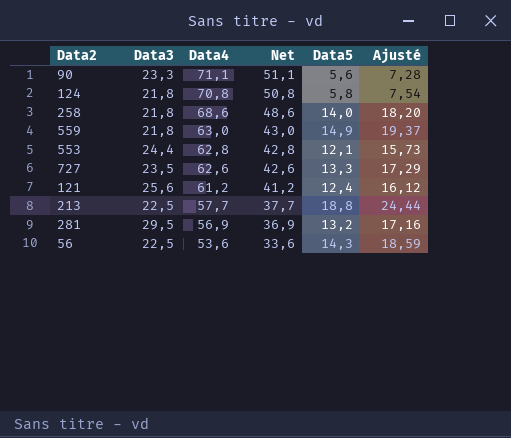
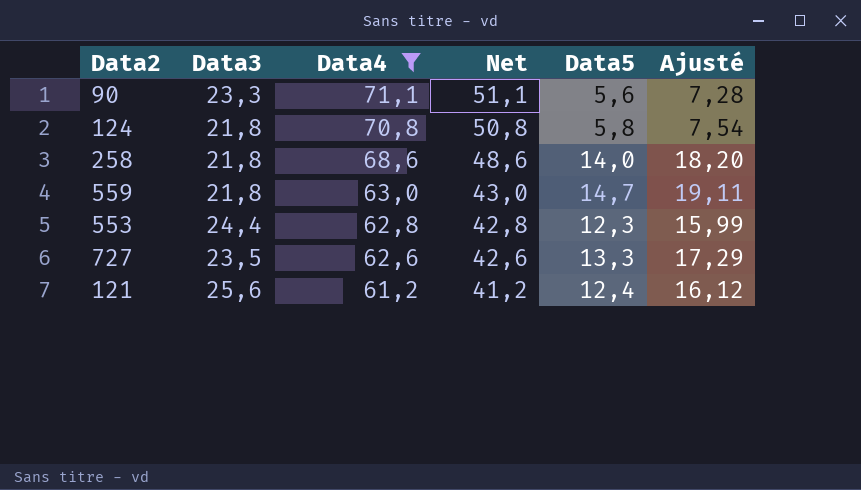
filter: none -> Data4 >= 61,2
559 | Data5: 14,9 -> 14,7
559 | Ajusté: 19,37 -> 19,11
553 | Data5: 12,1 -> 12,3
553 | Ajusté: 15,73 -> 15,99

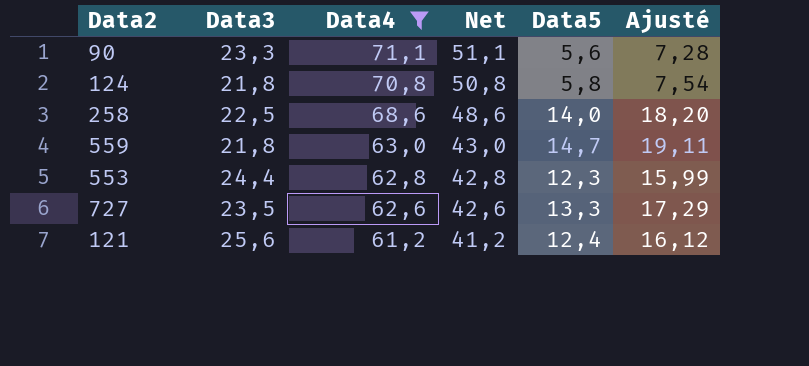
258 | Data3: 21,8 -> 22,5

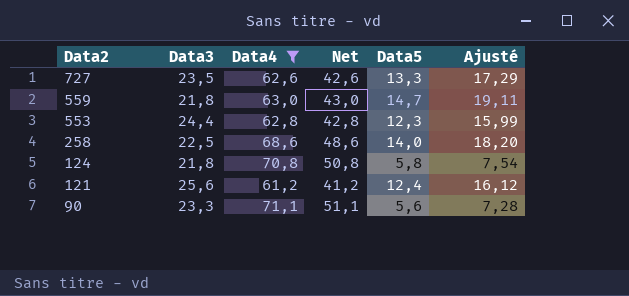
row order: Data4 descending -> Data2 descending

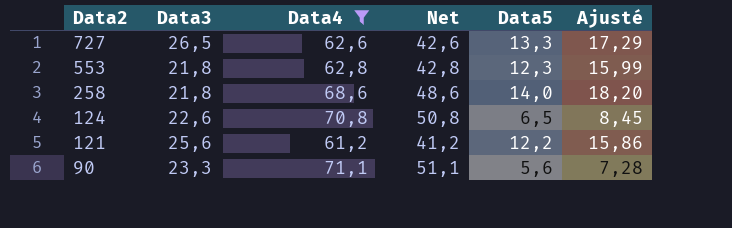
row 559: 21,8 | 63,0 | 43,0 | 14,7 | 19,11 -> none
727 | Data3: 23,5 -> 26,5
553 | Data3: 24,4 -> 21,8
258 | Data3: 22,5 -> 21,8
124 | Data3: 21,8 -> 22,6
124 | Data5: 5,8 -> 6,5
124 | Ajusté: 7,54 -> 8,45
121 | Data5: 12,4 -> 12,2
121 | Ajusté: 16,12 -> 15,86

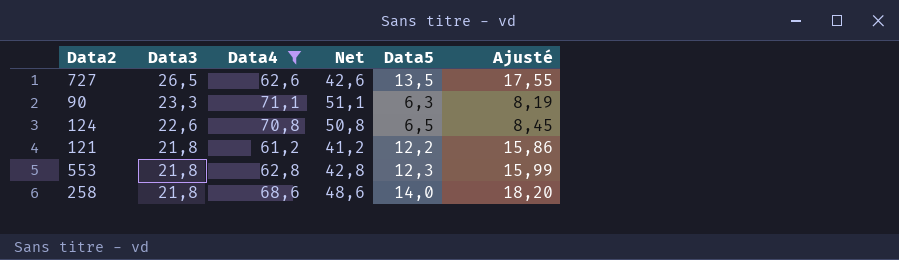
row order: Data2 descending -> Data3 descending
727 | Data5: 13,3 -> 13,5
727 | Ajusté: 17,29 -> 17,55
90 | Data5: 5,6 -> 6,3
90 | Ajusté: 7,28 -> 8,19
121 | Data3: 25,6 -> 21,8

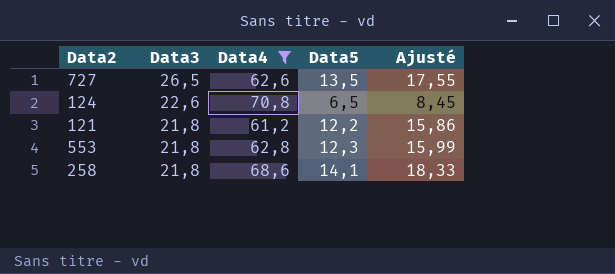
column Net | formula: [Data4] - 20 -> none
row 90: 23,3 | 71,1 | 51,1 | 6,3 | 8,19 -> none
258 | Data5: 14,0 -> 14,1
258 | Ajusté: 18,20 -> 18,33

